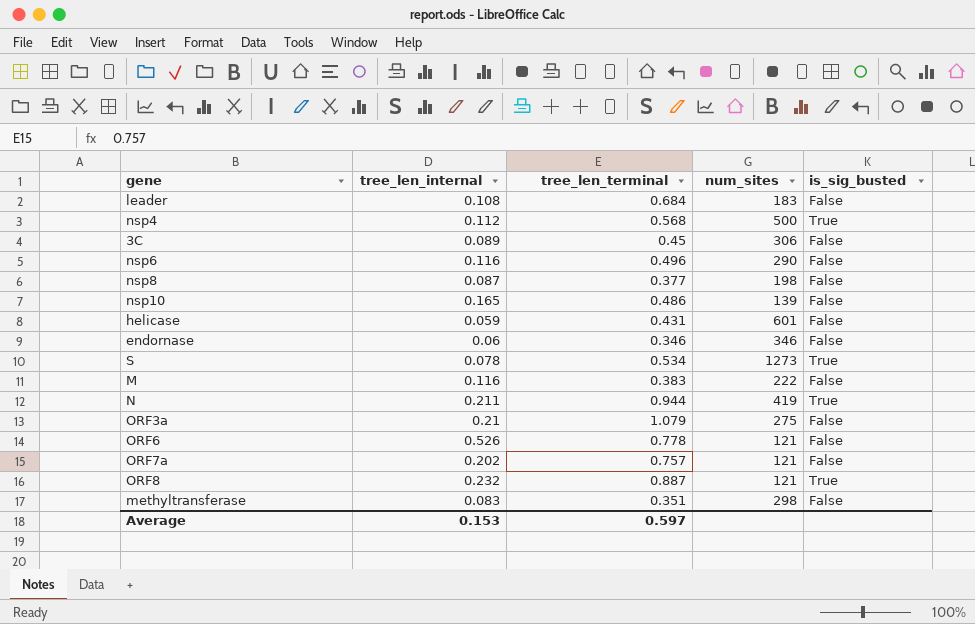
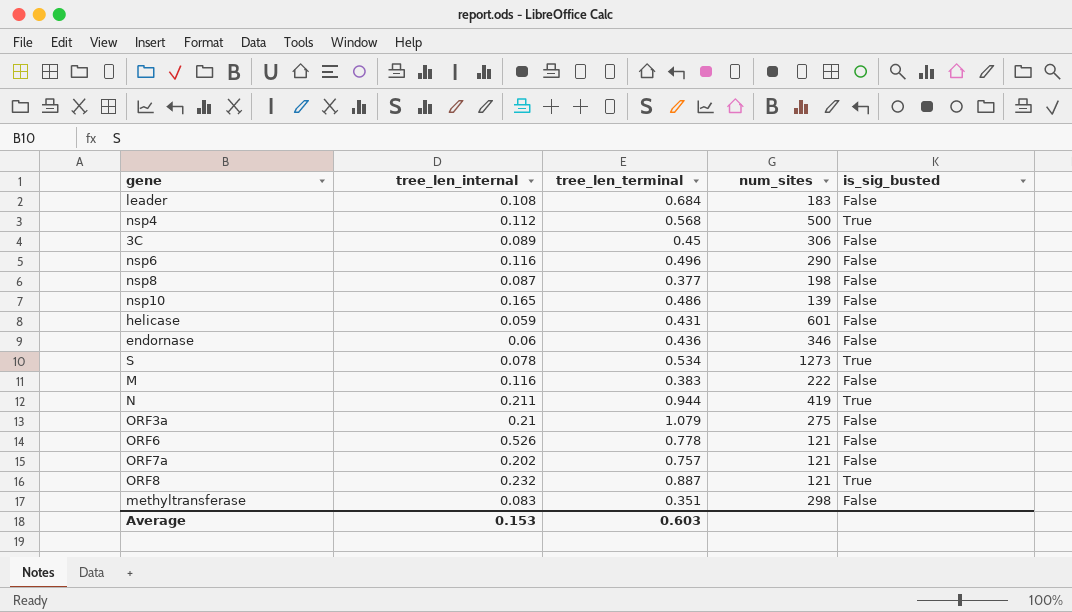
endornase | tree_len_terminal: 0.346 -> 0.436
Average | tree_len_terminal: 0.597 -> 0.603

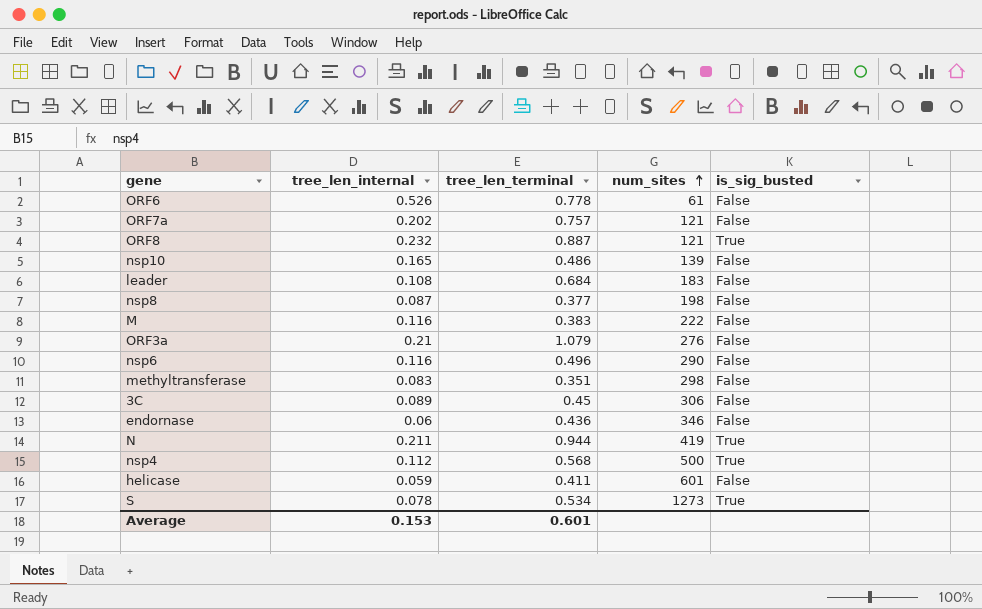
row order: none -> num_sites ascending
ORF6 | num_sites: 121 -> 61
ORF3a | num_sites: 275 -> 276
helicase | tree_len_terminal: 0.431 -> 0.411
Average | tree_len_terminal: 0.603 -> 0.601

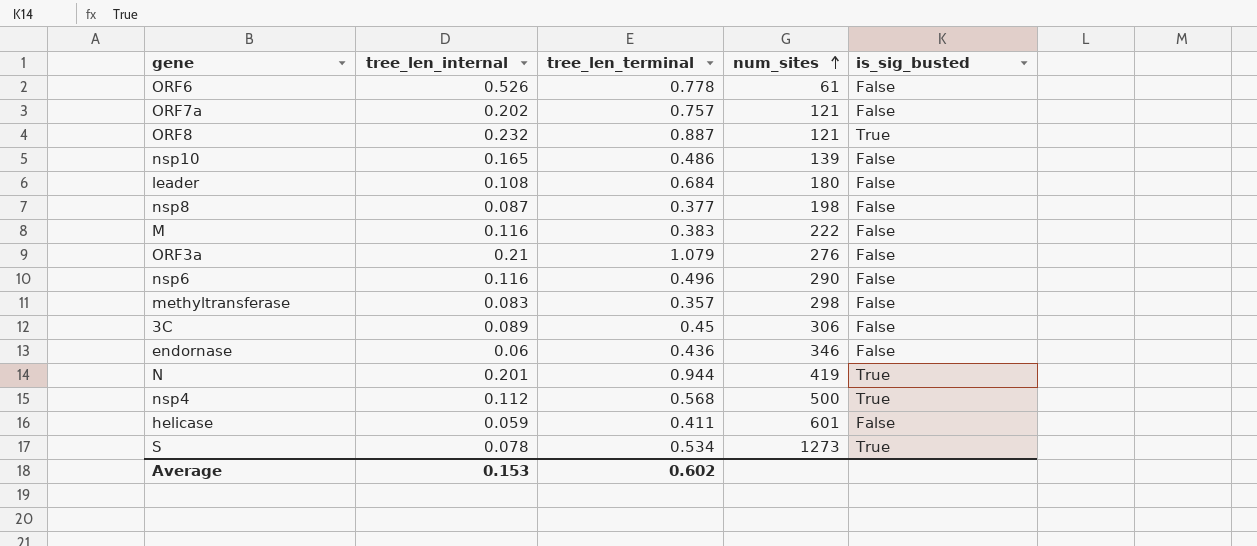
leader | num_sites: 183 -> 180
methyltransferase | tree_len_terminal: 0.351 -> 0.357
N | tree_len_internal: 0.211 -> 0.201
Average | tree_len_terminal: 0.601 -> 0.602

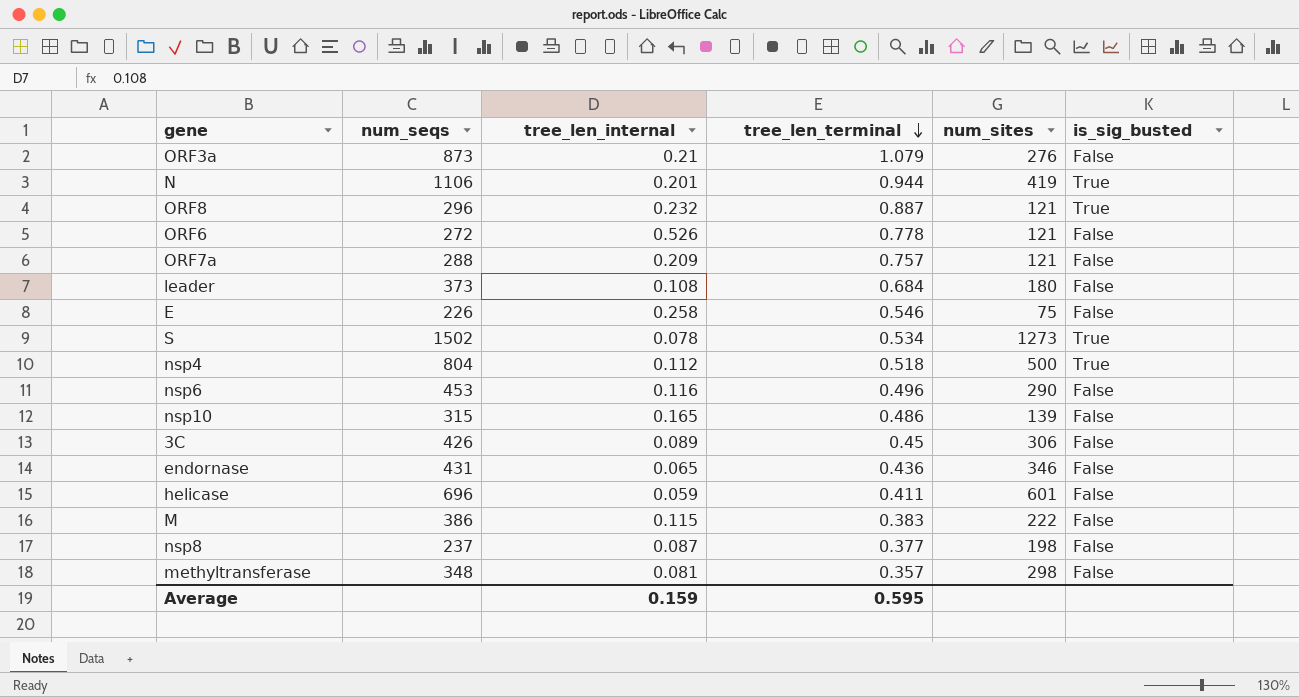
row order: num_sites ascending -> tree_len_terminal descending
column num_seqs | position: none -> 2
ORF6 | num_sites: 61 -> 121
ORF7a | tree_len_internal: 0.202 -> 0.209
row E: none -> 226 | 0.258 | 0.546 | 75 | False
nsp4 | tree_len_terminal: 0.568 -> 0.518
endornase | tree_len_internal: 0.06 -> 0.065
M | tree_len_internal: 0.116 -> 0.115
methyltransferase | tree_len_internal: 0.083 -> 0.081
Average | tree_len_internal: 0.153 -> 0.159
Average | tree_len_terminal: 0.602 -> 0.595

